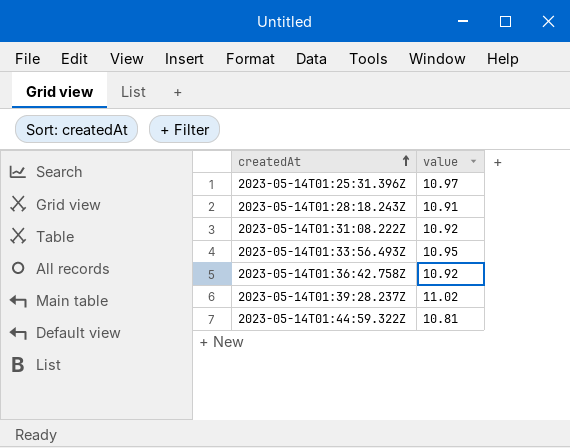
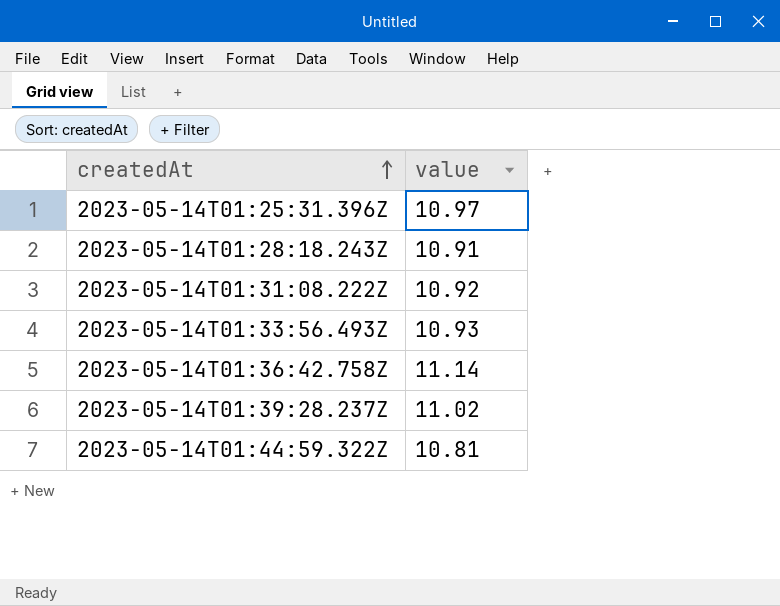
2023-05-14T01:33:56.493Z | value: 10.95 -> 10.93
2023-05-14T01:36:42.758Z | value: 10.92 -> 11.14

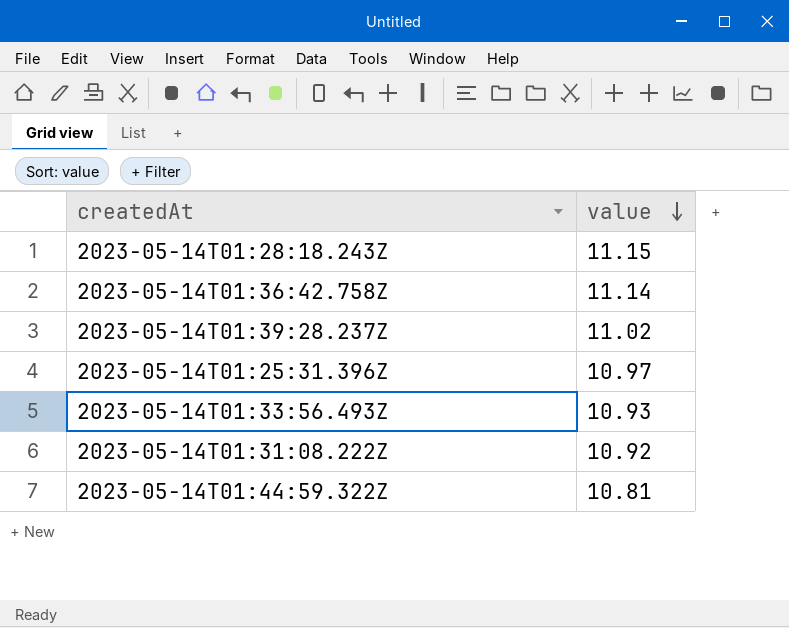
row order: createdAt ascending -> value descending
2023-05-14T01:28:18.243Z | value: 10.91 -> 11.15

